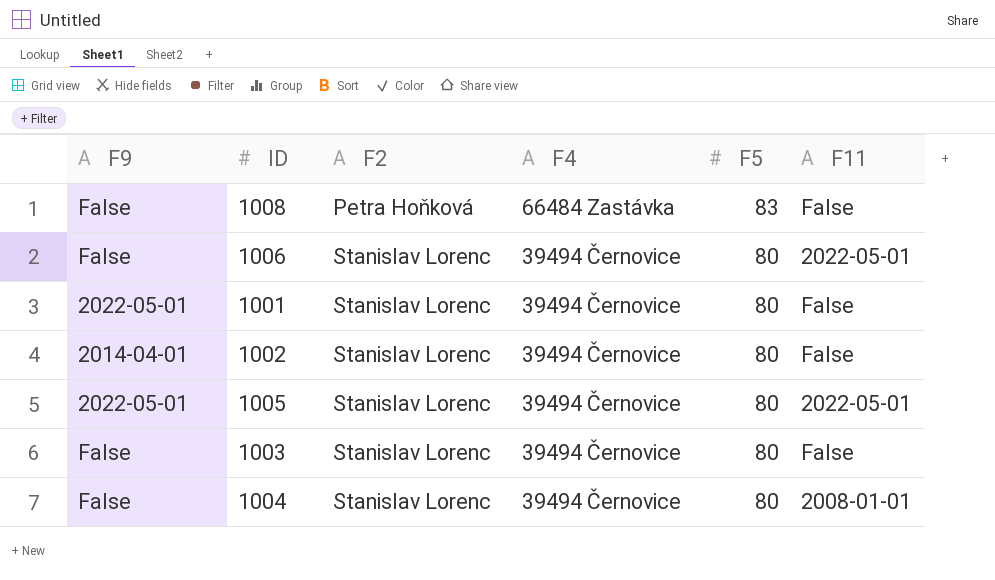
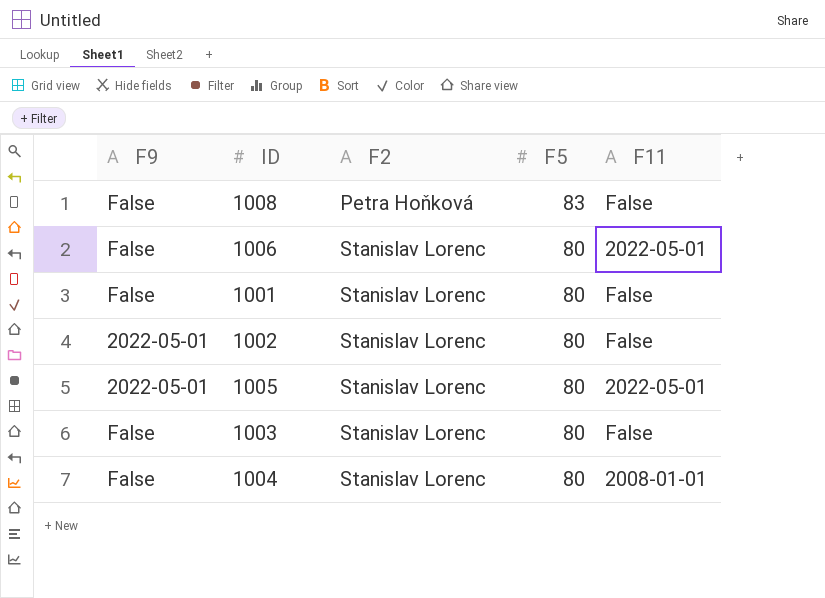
column F4 | position: 4 -> none
1001 | F9: 2022-05-01 -> False
1002 | F9: 2014-04-01 -> 2022-05-01

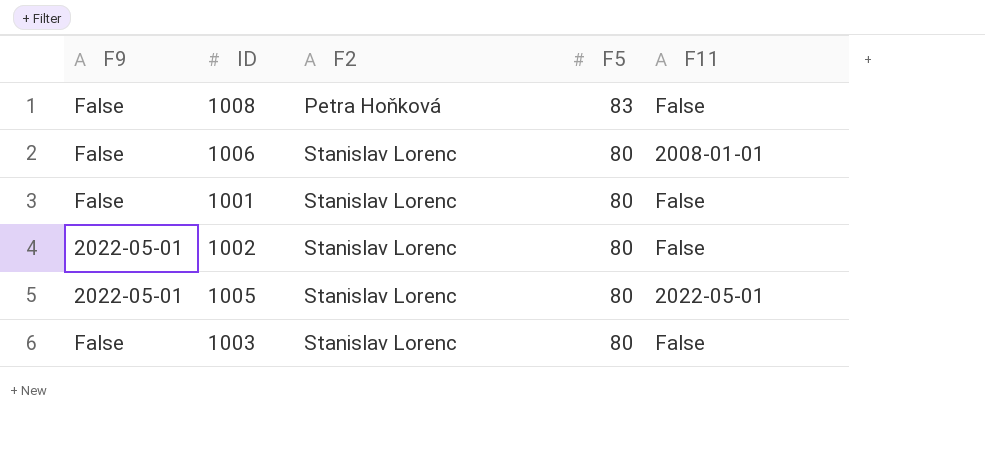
row 1004: False | Stanislav Lorenc | 80 | 2008-01-01 -> none
1006 | F11: 2022-05-01 -> 2008-01-01

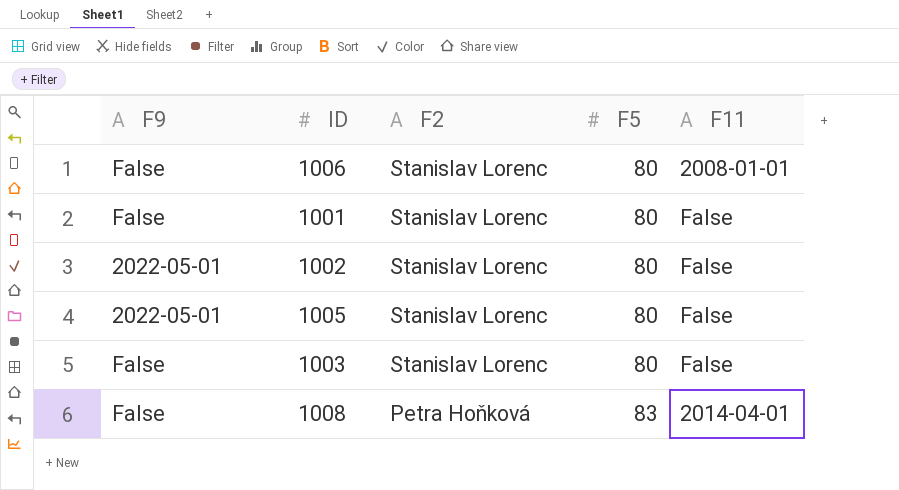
row order: F2 ascending -> F2 descending
1005 | F11: 2022-05-01 -> False
1008 | F11: False -> 2014-04-01

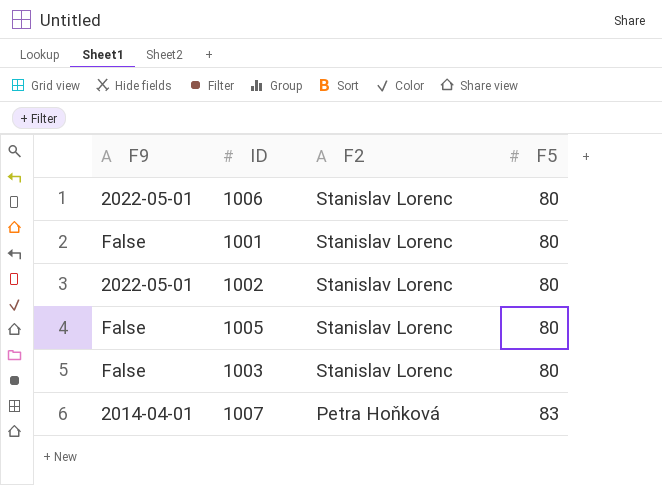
column F11 | position: 5 -> none
row 1008: False | Petra Hoňková | 83 | 2014-04-01 -> none
1006 | F9: False -> 2022-05-01
1005 | F9: 2022-05-01 -> False
row 1007: none -> 2014-04-01 | Petra Hoňková | 83

